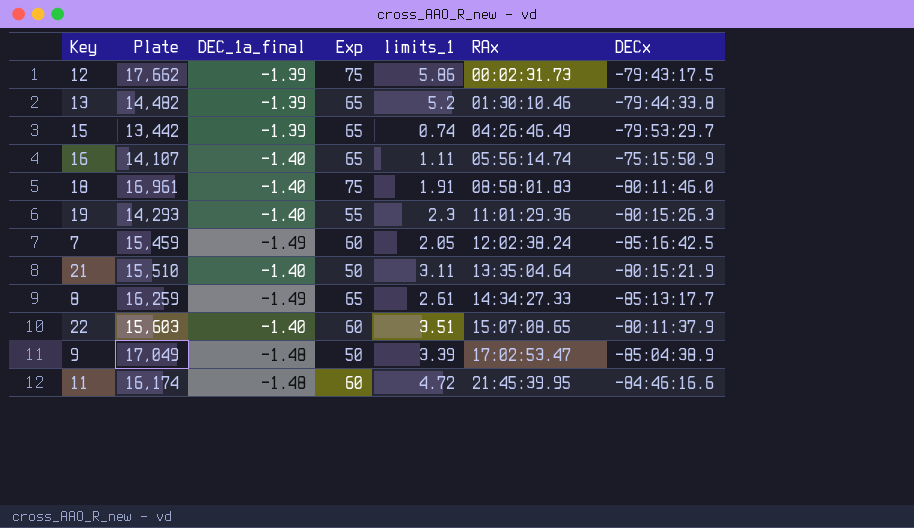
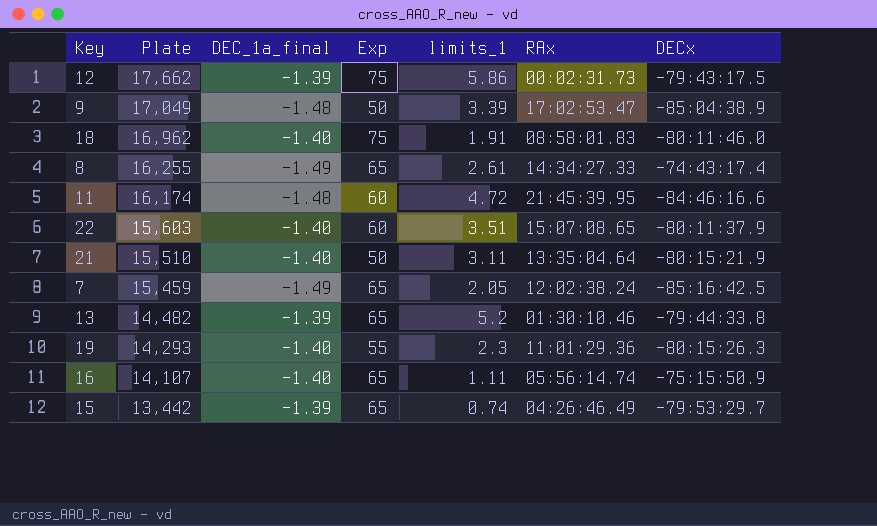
row order: RAx ascending -> Plate descending
18 | Plate: 16,961 -> 16,962
8 | Plate: 16,259 -> 16,255
8 | DECx: -85:13:17.7 -> -74:43:17.4
7 | Exp: 60 -> 65

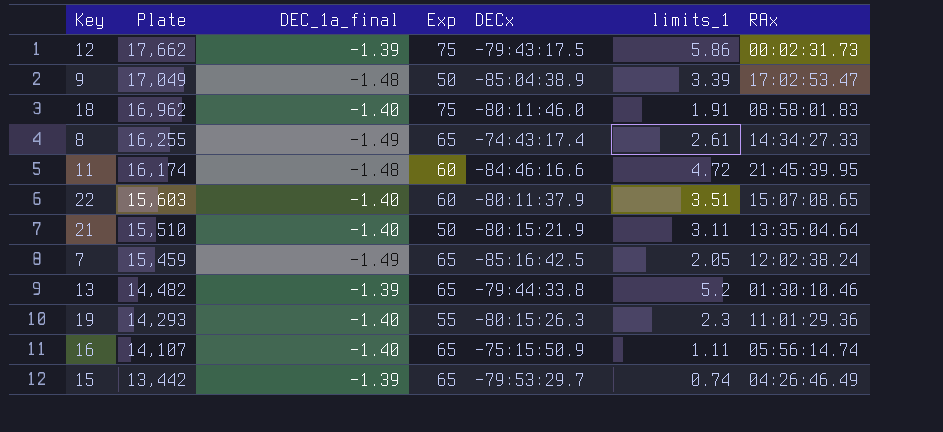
column DECx | position: 7 -> 5

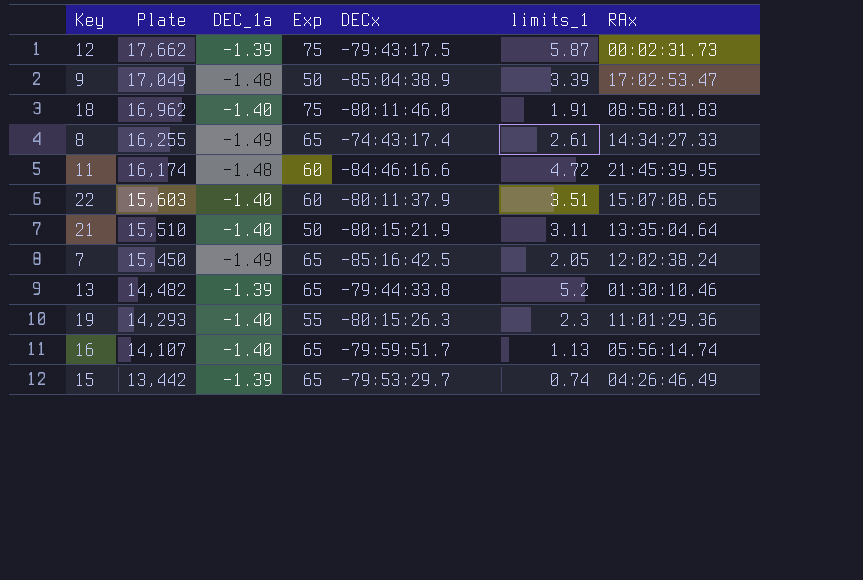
column name: DEC_1a_final -> DEC_1a
12 | limits_1: 5.86 -> 5.87
7 | Plate: 15,459 -> 15,450
16 | DECx: -75:15:50.9 -> -79:59:51.7
16 | limits_1: 1.11 -> 1.13

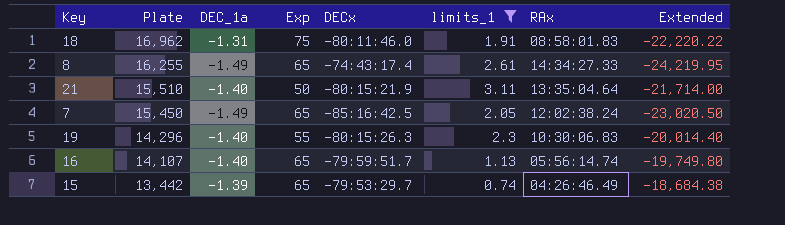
filter: none -> limits_1 <= 3.11
column Extended | formula: none -> [Plate] * [DEC_1a]
18 | DEC_1a: -1.40 -> -1.31
19 | Plate: 14,293 -> 14,296
19 | RAx: 11:01:29.36 -> 10:30:06.83

